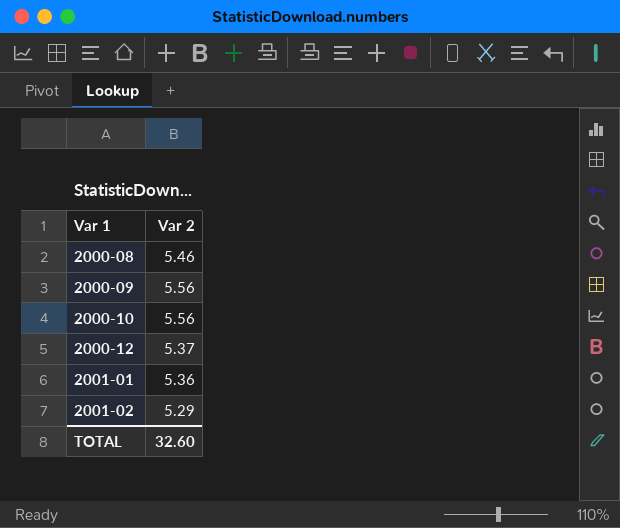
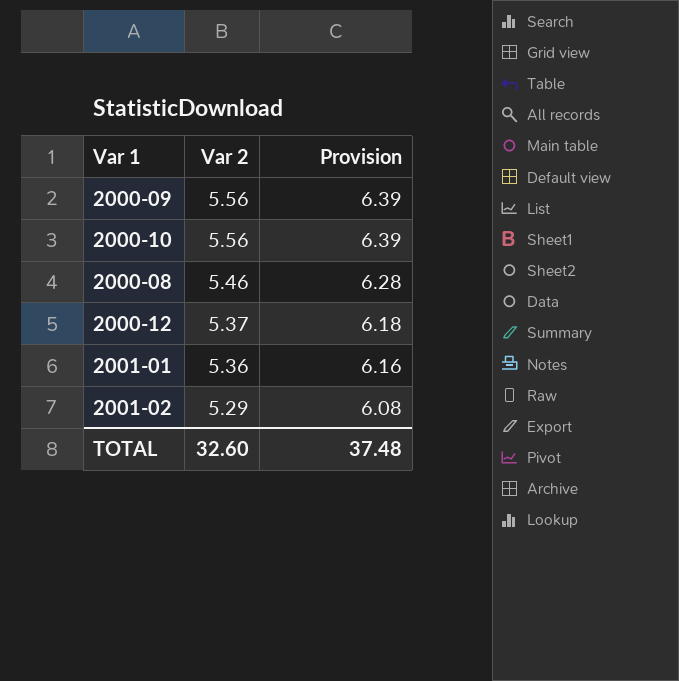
row order: Var 1 ascending -> Var 2 descending
column Provision | formula: none -> [Var 2] * 1.15

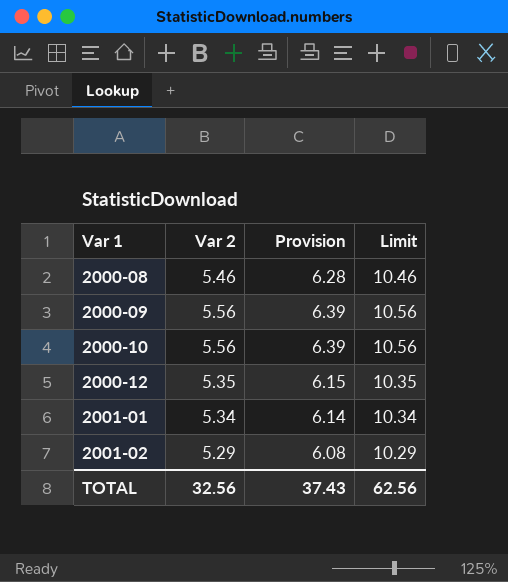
row order: Var 2 descending -> Var 1 ascending
column Limit | formula: none -> [Var 2] + 5
2000-12 | Var 2: 5.37 -> 5.35
2000-12 | Provision: 6.18 -> 6.15
2001-01 | Var 2: 5.36 -> 5.34
2001-01 | Provision: 6.16 -> 6.14
TOTAL | Var 2: 32.60 -> 32.56
TOTAL | Provision: 37.48 -> 37.43

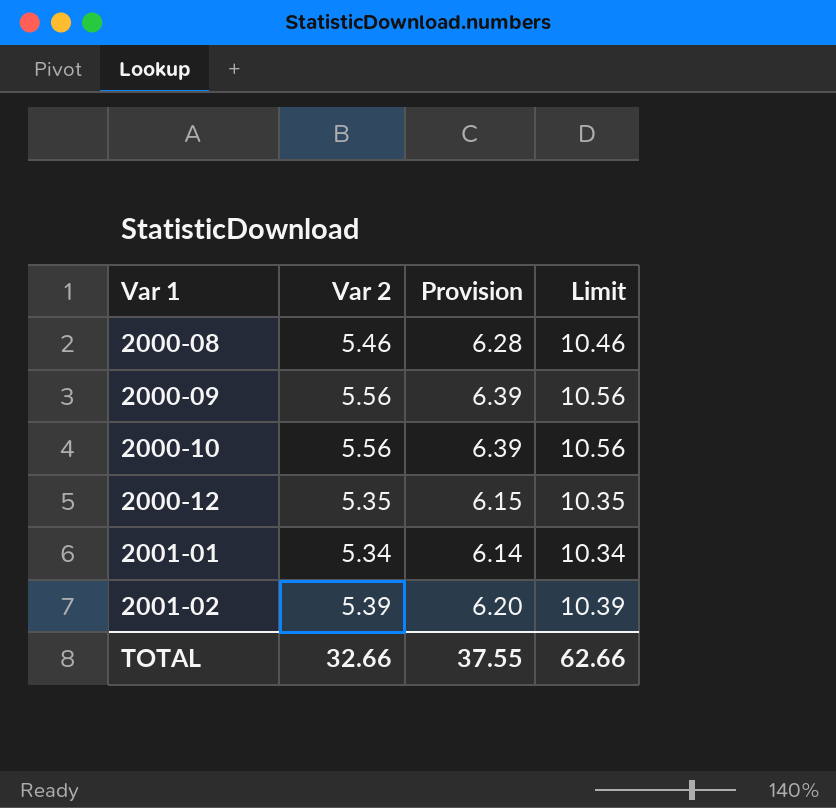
2001-02 | Var 2: 5.29 -> 5.39
2001-02 | Provision: 6.08 -> 6.20
2001-02 | Limit: 10.29 -> 10.39
TOTAL | Var 2: 32.56 -> 32.66
TOTAL | Provision: 37.43 -> 37.55
TOTAL | Limit: 62.56 -> 62.66

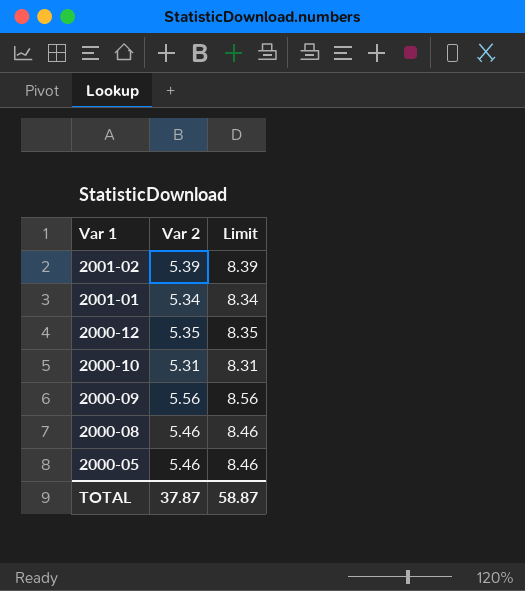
row order: Var 1 ascending -> Var 1 descending
column Provision | formula: [Var 2] * 1.15 -> none
column Limit | formula: [Var 2] + 5 -> [Var 2] + 3
2000-10 | Var 2: 5.56 -> 5.31
row 2000-05: none -> 5.46 | 8.46
TOTAL | Var 2: 32.66 -> 37.87
TOTAL | Limit: 62.66 -> 58.87

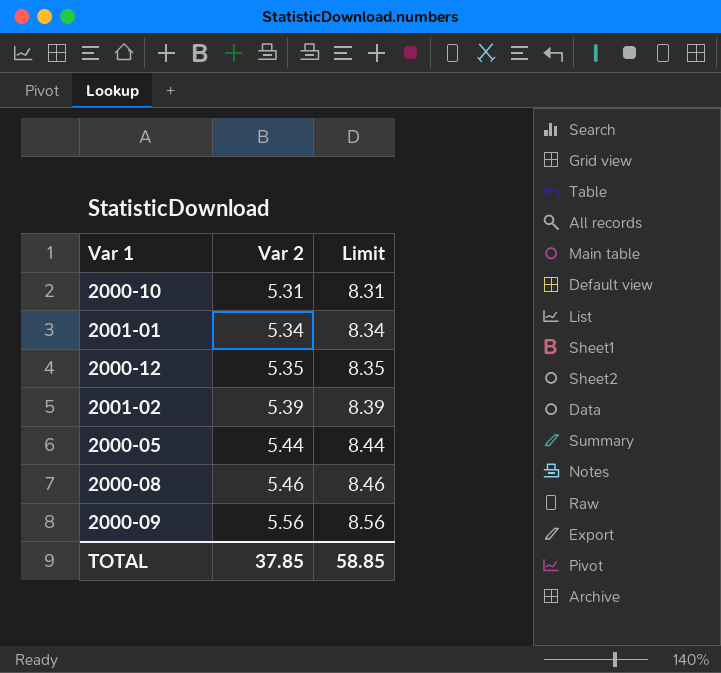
row order: Var 1 descending -> Var 2 ascending
2000-05 | Var 2: 5.46 -> 5.44
2000-05 | Limit: 8.46 -> 8.44
TOTAL | Var 2: 37.87 -> 37.85
TOTAL | Limit: 58.87 -> 58.85

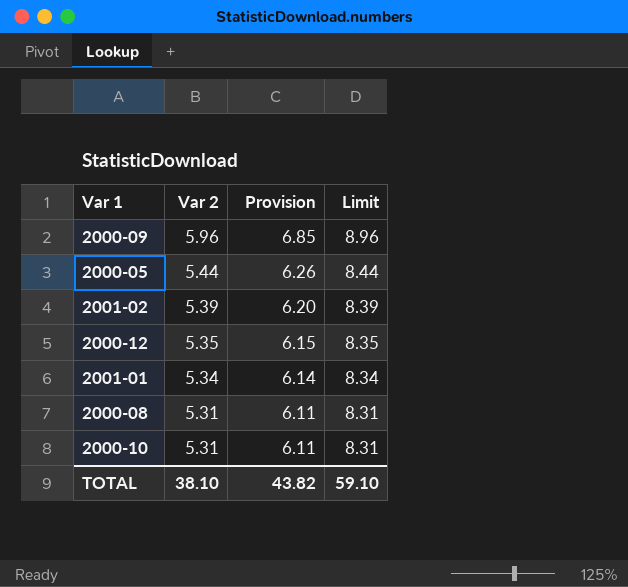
row order: Var 2 ascending -> Var 2 descending
column Provision | formula: none -> [Var 2] * 1.15
2000-09 | Var 2: 5.56 -> 5.96
2000-09 | Limit: 8.56 -> 8.96
2000-08 | Var 2: 5.46 -> 5.31
2000-08 | Limit: 8.46 -> 8.31
TOTAL | Var 2: 37.85 -> 38.10
TOTAL | Limit: 58.85 -> 59.10

